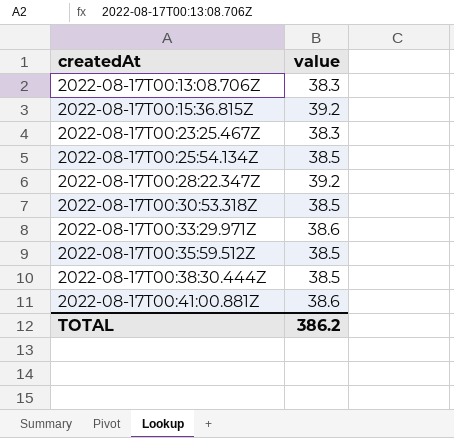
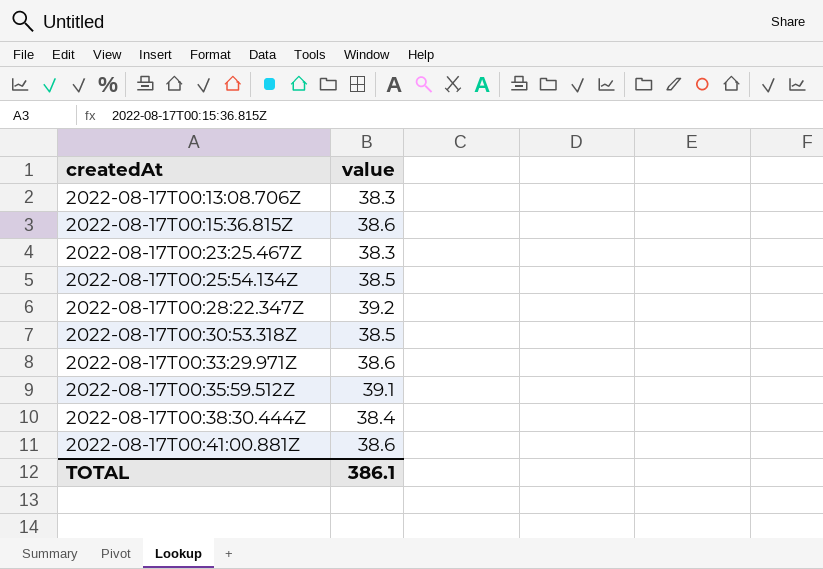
2022-08-17T00:15:36.815Z | value: 39.2 -> 38.6
2022-08-17T00:35:59.512Z | value: 38.5 -> 39.1
2022-08-17T00:38:30.444Z | value: 38.5 -> 38.4
TOTAL | value: 386.2 -> 386.1

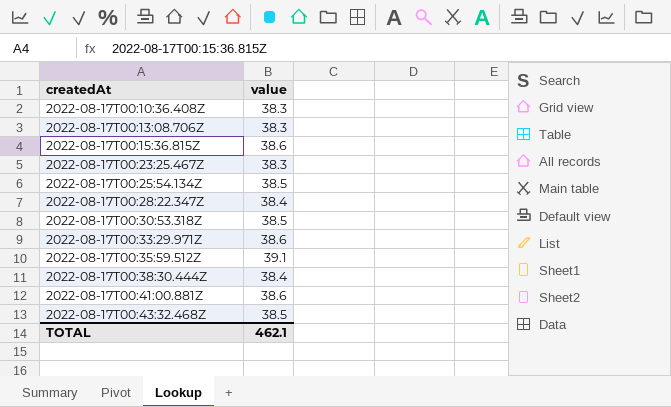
row 2022-08-17T00:10:36.408Z: none -> 38.3
2022-08-17T00:28:22.347Z | value: 39.2 -> 38.4
row 2022-08-17T00:43:32.468Z: none -> 38.5
TOTAL | value: 386.1 -> 462.1

